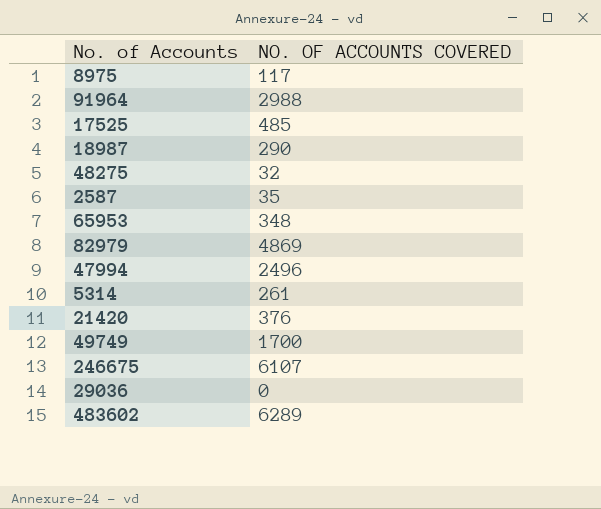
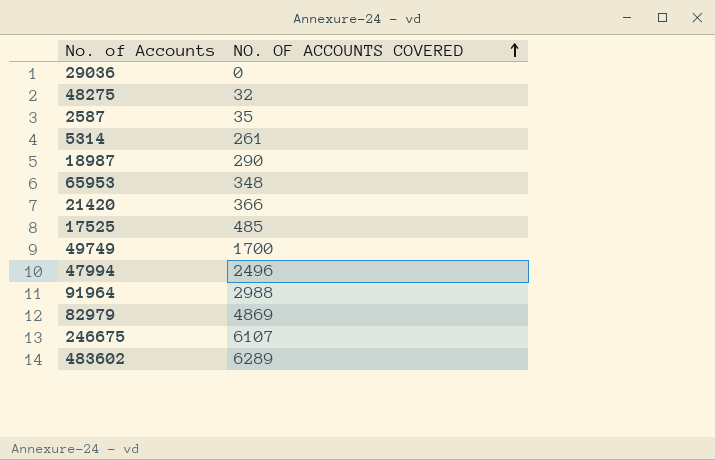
row order: none -> NO. OF ACCOUNTS COVERED ascending
row 8975: 117 -> none
21420 | NO. OF ACCOUNTS COVERED: 376 -> 366

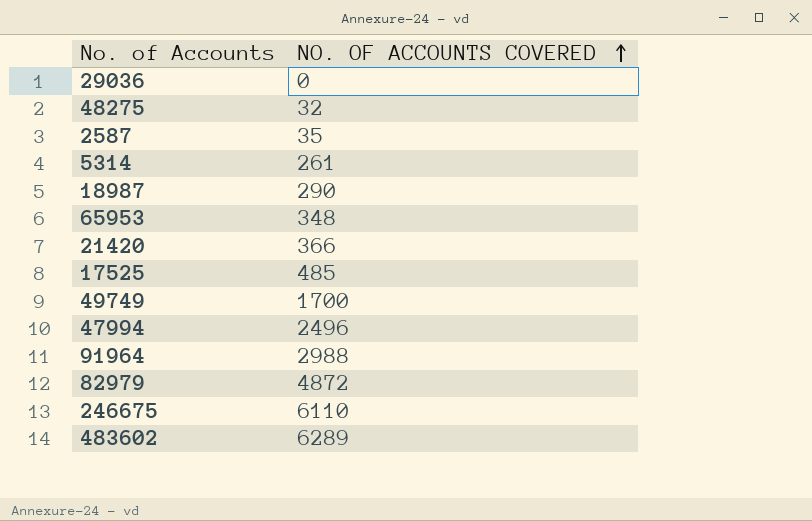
82979 | NO. OF ACCOUNTS COVERED: 4869 -> 4872
246675 | NO. OF ACCOUNTS COVERED: 6107 -> 6110

